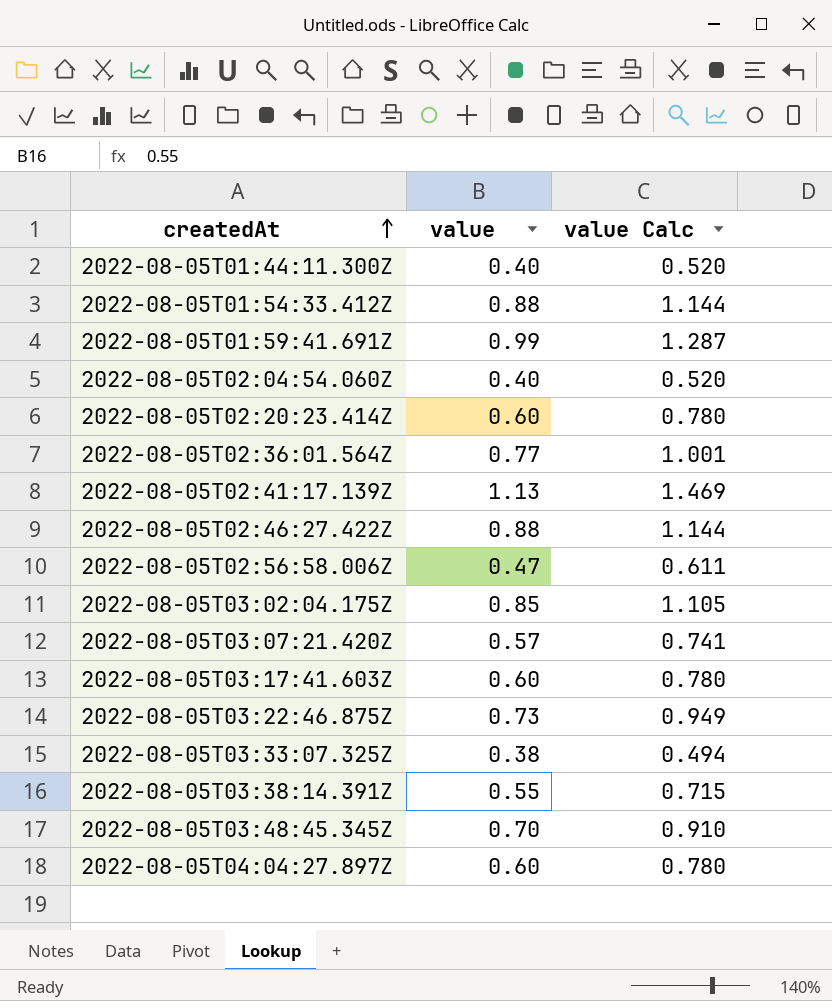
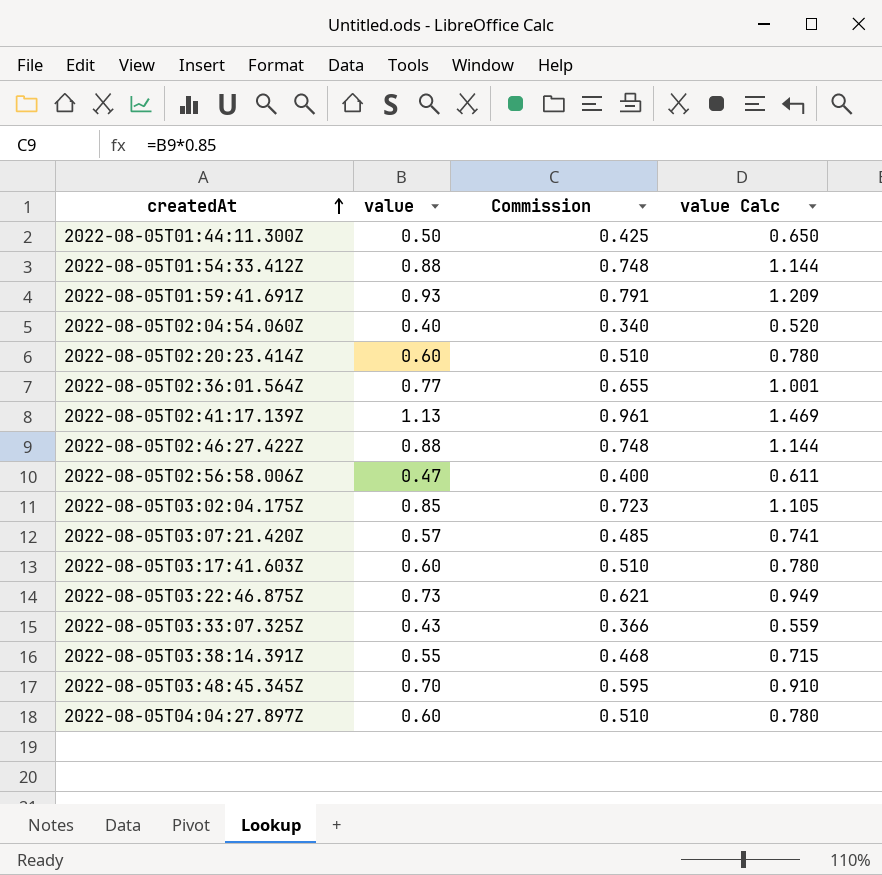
column Commission | formula: none -> [value] * 0.85
2022-08-05T01:44:11.300Z | value: 0.40 -> 0.50
2022-08-05T01:44:11.300Z | value Calc: 0.520 -> 0.650
2022-08-05T01:59:41.691Z | value: 0.99 -> 0.93
2022-08-05T01:59:41.691Z | value Calc: 1.287 -> 1.209
2022-08-05T03:33:07.325Z | value: 0.38 -> 0.43
2022-08-05T03:33:07.325Z | value Calc: 0.494 -> 0.559

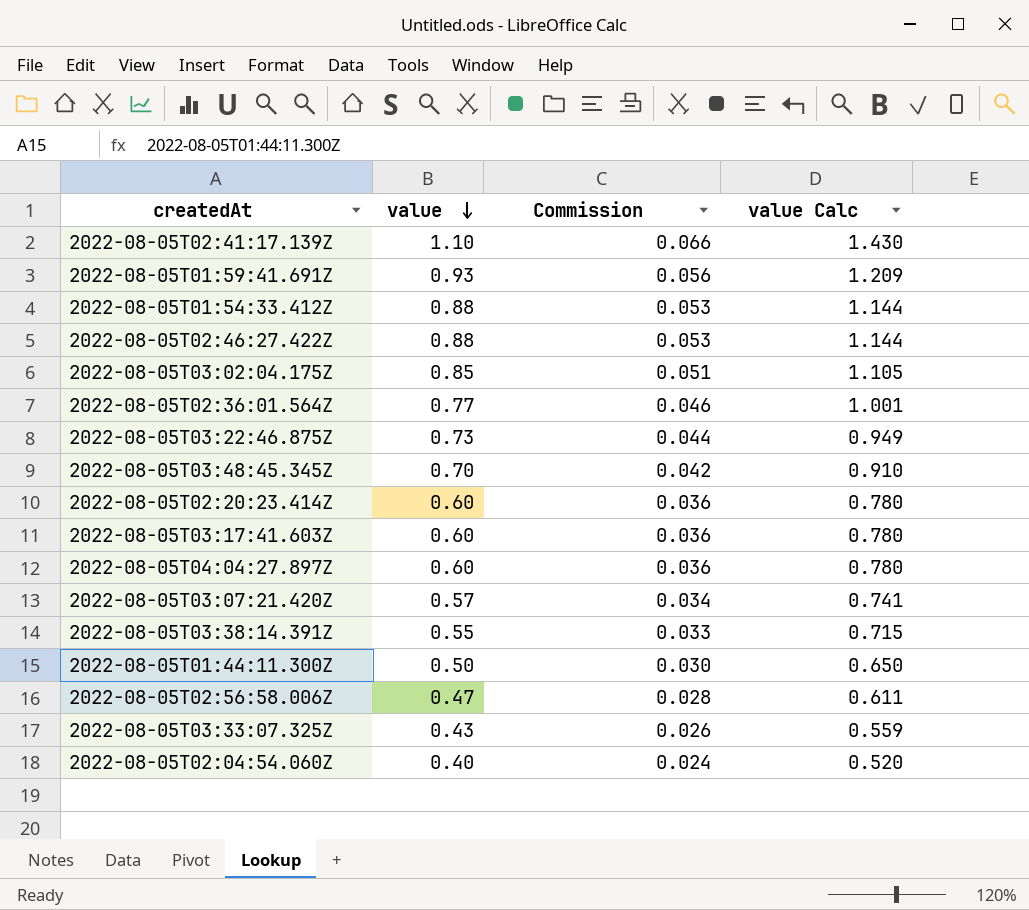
row order: createdAt ascending -> value descending
column Commission | formula: [value] * 0.85 -> [value] * 0.06
2022-08-05T02:41:17.139Z | value: 1.13 -> 1.10
2022-08-05T02:41:17.139Z | value Calc: 1.469 -> 1.430

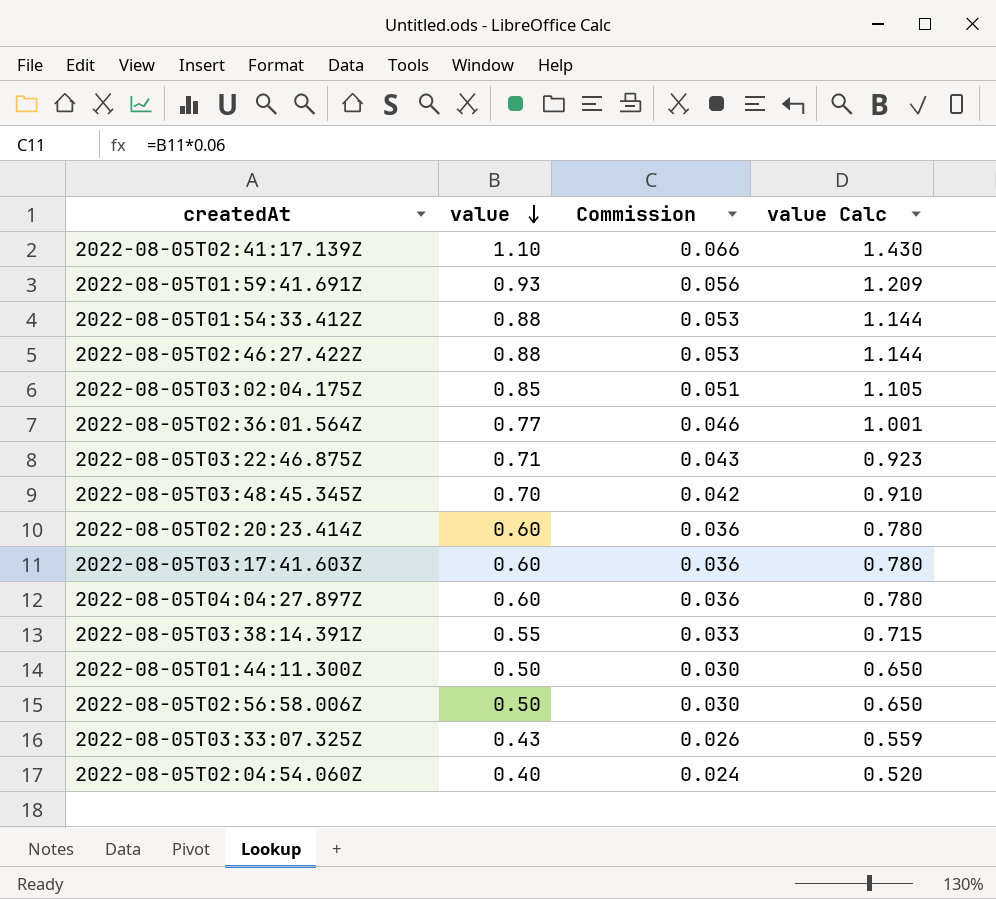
row 2022-08-05T03:07:21.420Z: 0.57 | 0.034 | 0.741 -> none
2022-08-05T03:22:46.875Z | value: 0.73 -> 0.71
2022-08-05T03:22:46.875Z | Commission: 0.044 -> 0.043
2022-08-05T03:22:46.875Z | value Calc: 0.949 -> 0.923
2022-08-05T02:56:58.006Z | value: 0.47 -> 0.50
2022-08-05T02:56:58.006Z | Commission: 0.028 -> 0.030
2022-08-05T02:56:58.006Z | value Calc: 0.611 -> 0.650

